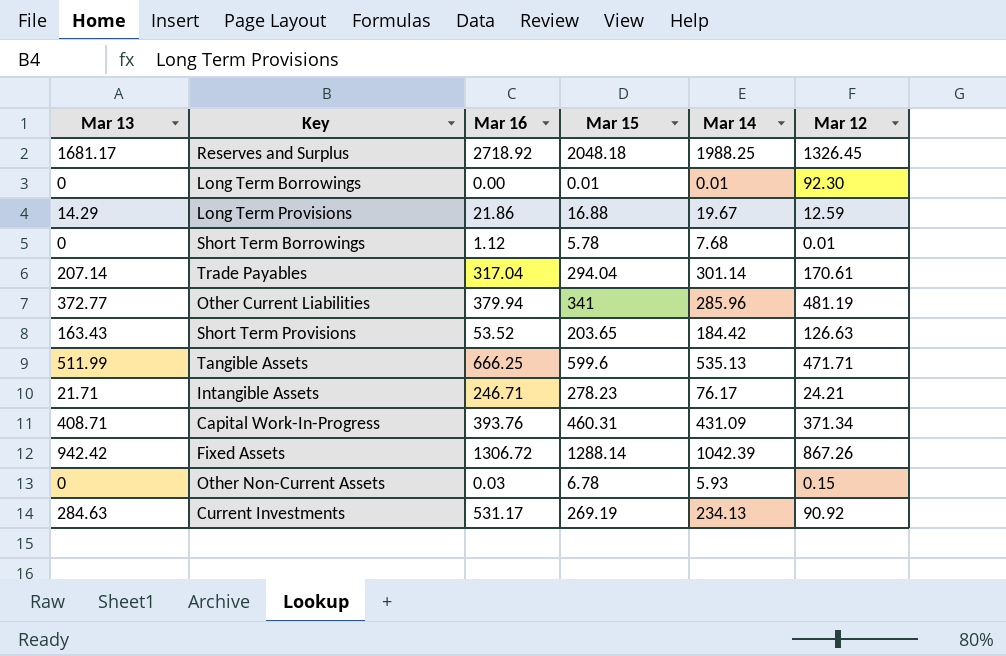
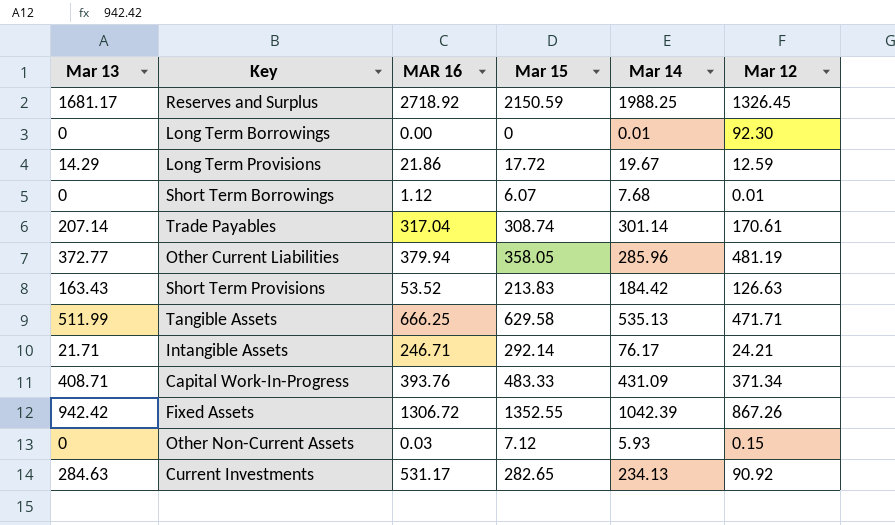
column name: Mar 16 -> MAR 16
Reserves and Surplus | Mar 15: 2048.18 -> 2150.59
Long Term Borrowings | Mar 15: 0.01 -> 0
Long Term Provisions | Mar 15: 16.88 -> 17.72
Short Term Borrowings | Mar 15: 5.78 -> 6.07
Trade Payables | Mar 15: 294.04 -> 308.74
Other Current Liabilities | Mar 15: 341 -> 358.05
Short Term Provisions | Mar 15: 203.65 -> 213.83
Tangible Assets | Mar 15: 599.6 -> 629.58
Intangible Assets | Mar 15: 278.23 -> 292.14
Capital Work-In-Progress | Mar 15: 460.31 -> 483.33
Fixed Assets | Mar 15: 1288.14 -> 1352.55
Other Non-Current Assets | Mar 15: 6.78 -> 7.12
Current Investments | Mar 15: 269.19 -> 282.65

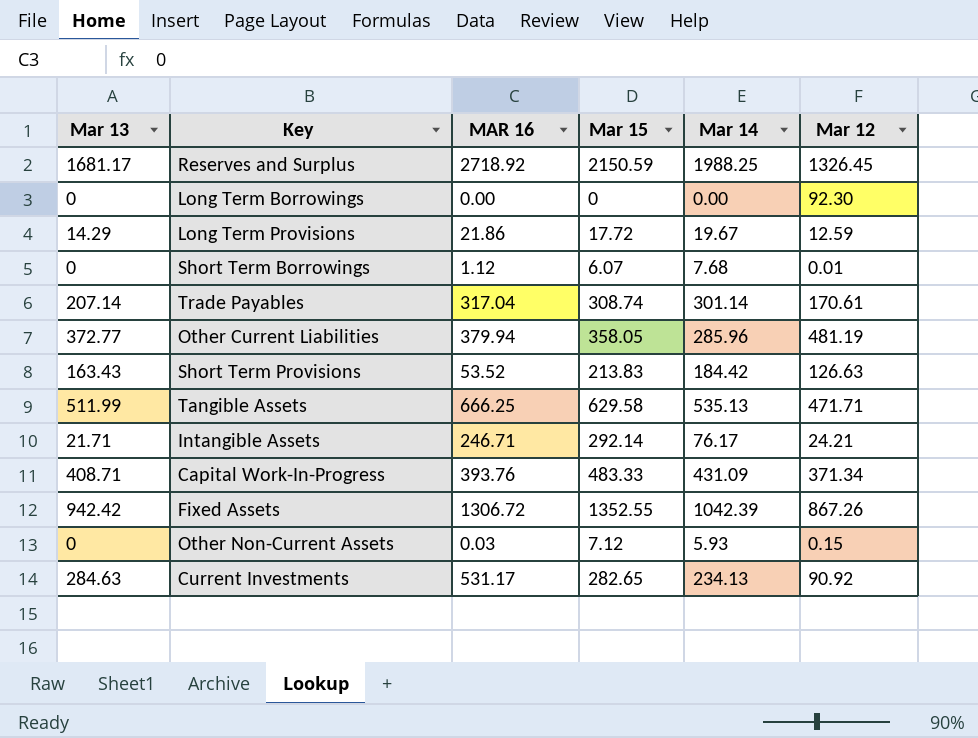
Long Term Borrowings | Mar 14: 0.01 -> 0.00

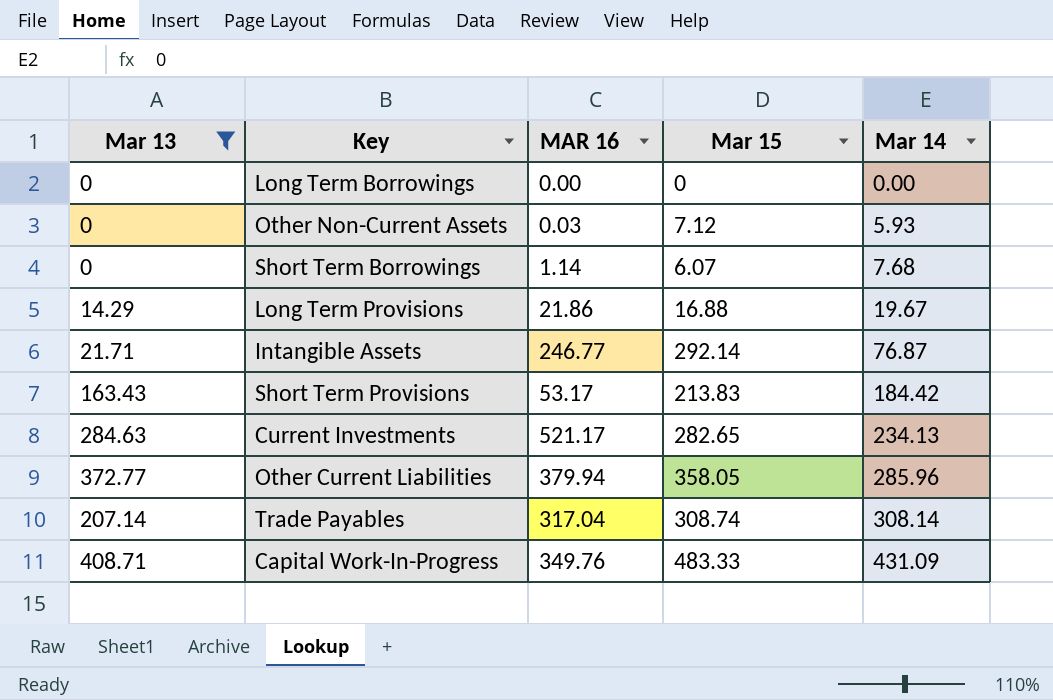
filter: none -> Mar 13 <= 408.71
row order: none -> Mar 14 ascending
column Mar 12 | position: 6 -> none
Short Term Borrowings | MAR 16: 1.12 -> 1.14
Long Term Provisions | Mar 15: 17.72 -> 16.88
Intangible Assets | MAR 16: 246.71 -> 246.77
Intangible Assets | Mar 14: 76.17 -> 76.87
Short Term Provisions | MAR 16: 53.52 -> 53.17
Current Investments | MAR 16: 531.17 -> 521.17
Trade Payables | Mar 14: 301.14 -> 308.14
Capital Work-In-Progress | MAR 16: 393.76 -> 349.76

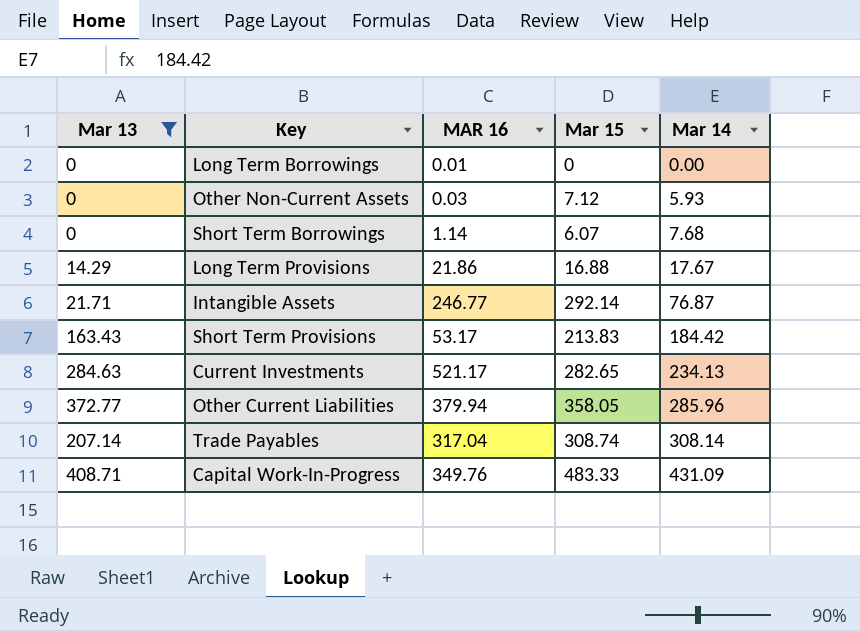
Long Term Borrowings | MAR 16: 0.00 -> 0.01
Long Term Provisions | Mar 14: 19.67 -> 17.67

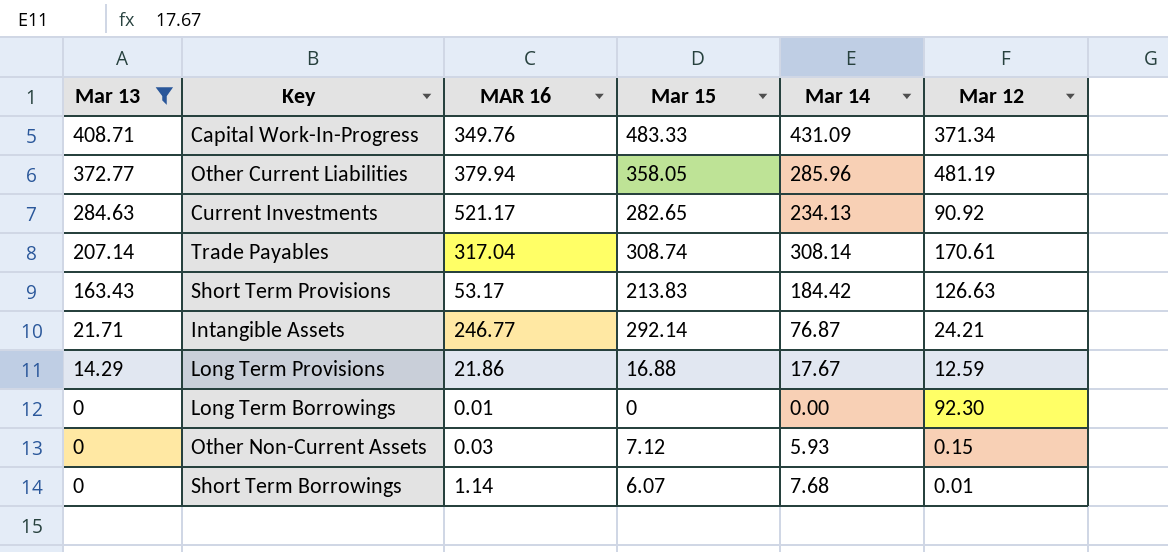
row order: Mar 14 ascending -> Mar 13 descending
column Mar 12 | position: none -> 6

